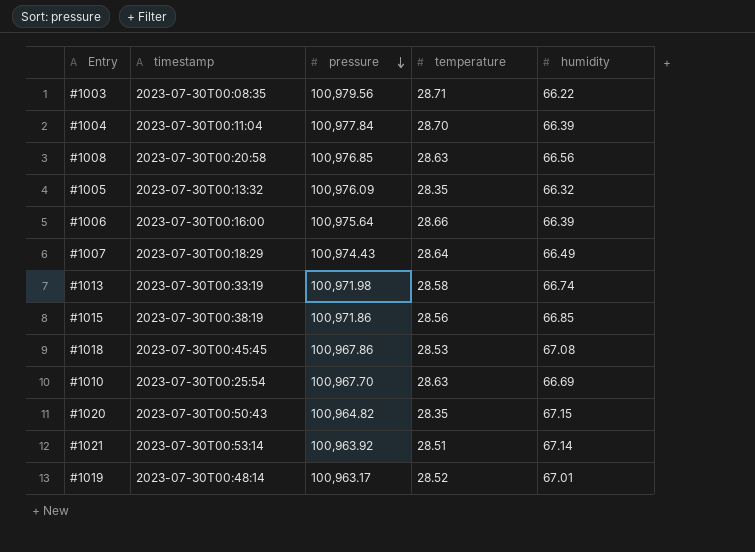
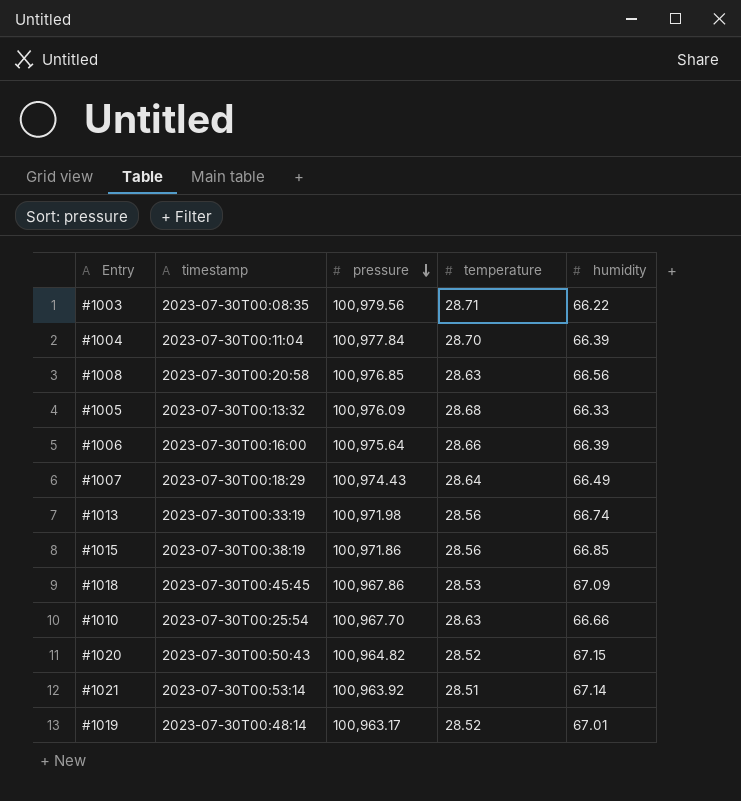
#1005 | temperature: 28.35 -> 28.68
#1005 | humidity: 66.32 -> 66.33
#1013 | temperature: 28.58 -> 28.56
#1018 | humidity: 67.08 -> 67.09
#1010 | humidity: 66.69 -> 66.66
#1020 | temperature: 28.35 -> 28.52

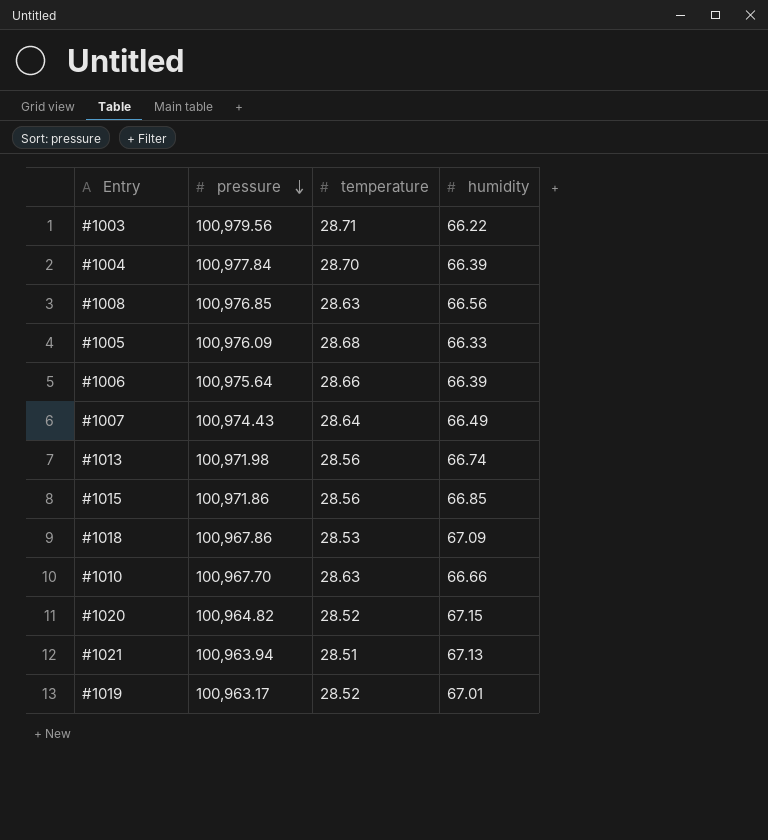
column timestamp | position: 2 -> none
#1021 | pressure: 100,963.92 -> 100,963.94
#1021 | humidity: 67.14 -> 67.13

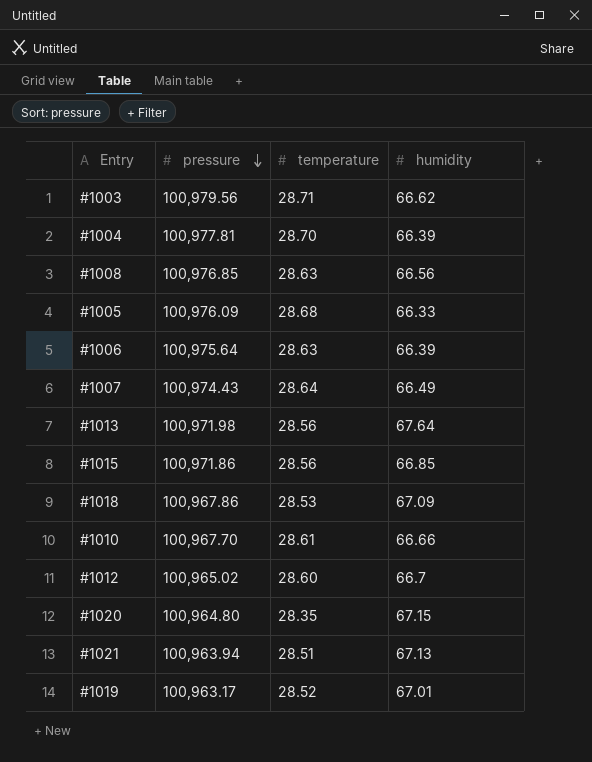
#1003 | humidity: 66.22 -> 66.62
#1004 | pressure: 100,977.84 -> 100,977.81
#1006 | temperature: 28.66 -> 28.63
#1013 | humidity: 66.74 -> 67.64
#1010 | temperature: 28.63 -> 28.61
row #1012: none -> 100,965.02 | 28.60 | 66.7
#1020 | pressure: 100,964.82 -> 100,964.80
#1020 | temperature: 28.52 -> 28.35

